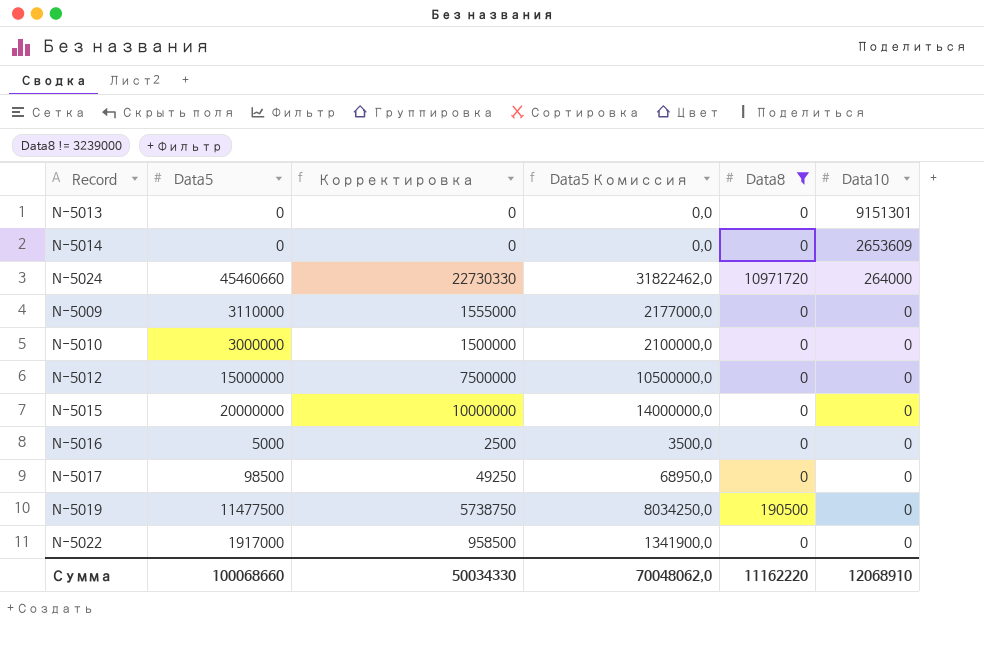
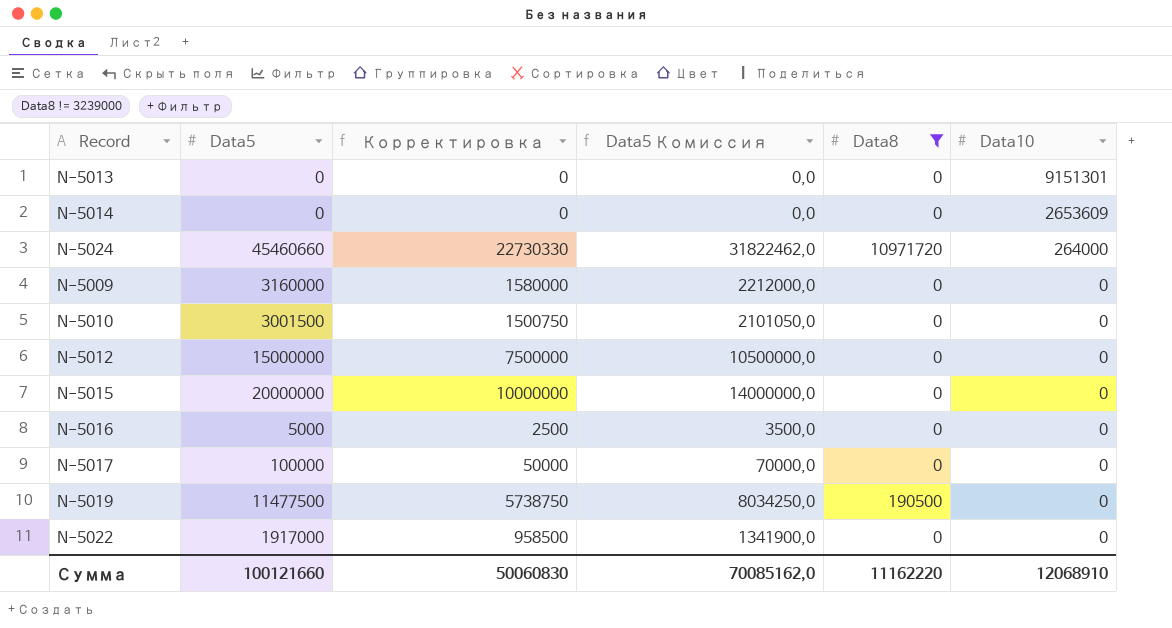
N-5009 | Data5: 3110000 -> 3160000
N-5009 | Корректировка: 1555000 -> 1580000
N-5009 | Data5 Комиссия: 2177000,0 -> 2212000,0
N-5010 | Data5: 3000000 -> 3001500
N-5010 | Корректировка: 1500000 -> 1500750
N-5010 | Data5 Комиссия: 2100000,0 -> 2101050,0
N-5017 | Data5: 98500 -> 100000
N-5017 | Корректировка: 49250 -> 50000
N-5017 | Data5 Комиссия: 68950,0 -> 70000,0
Сумма | Data5: 100068660 -> 100121660
Сумма | Корректировка: 50034330 -> 50060830
Сумма | Data5 Комиссия: 70048062,0 -> 70085162,0

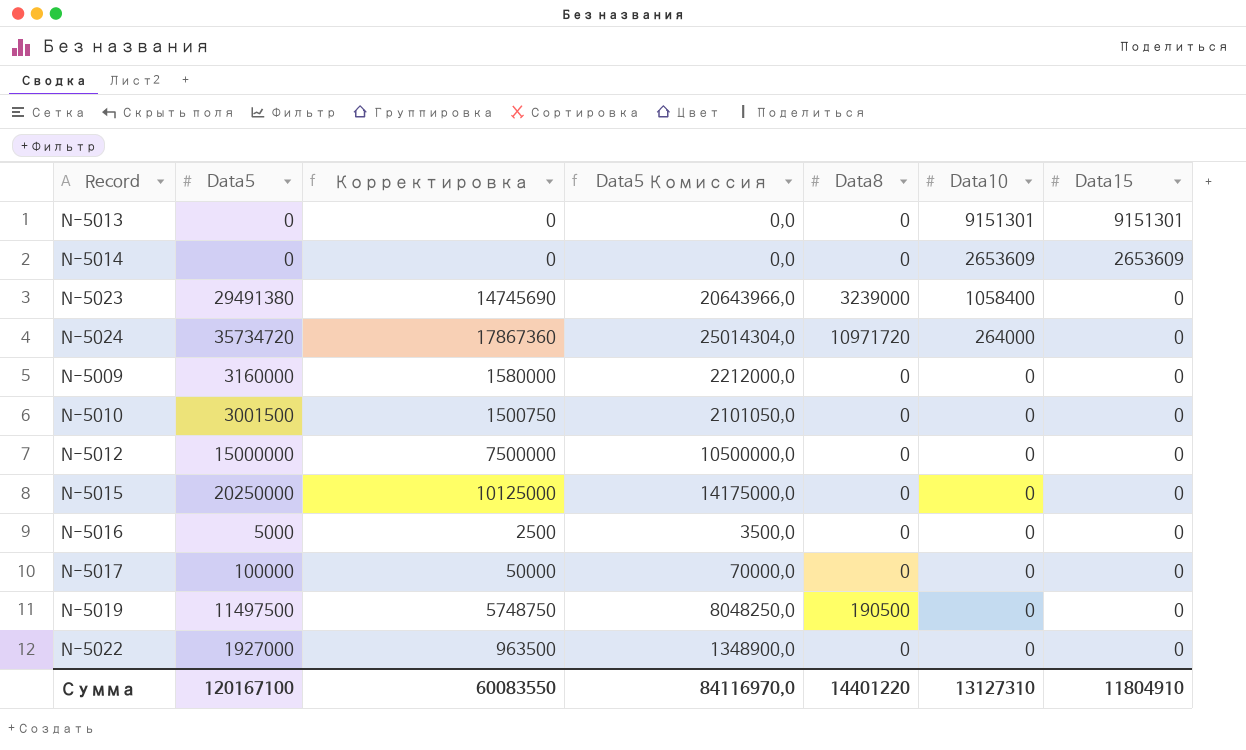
filter: Data8 != 3239000 -> none
column Data15 | position: none -> 7
N-5024 | Data5: 45460660 -> 35734720
N-5024 | Корректировка: 22730330 -> 17867360
N-5024 | Data5 Комиссия: 31822462,0 -> 25014304,0
N-5015 | Data5: 20000000 -> 20250000
N-5015 | Корректировка: 10000000 -> 10125000
N-5015 | Data5 Комиссия: 14000000,0 -> 14175000,0
N-5019 | Data5: 11477500 -> 11497500
N-5019 | Корректировка: 5738750 -> 5748750
N-5019 | Data5 Комиссия: 8034250,0 -> 8048250,0
N-5022 | Data5: 1917000 -> 1927000
N-5022 | Корректировка: 958500 -> 963500
N-5022 | Data5 Комиссия: 1341900,0 -> 1348900,0
Сумма | Data5: 100121660 -> 120167100
Сумма | Корректировка: 50060830 -> 60083550
Сумма | Data5 Комиссия: 70085162,0 -> 84116970,0
Сумма | Data8: 11162220 -> 14401220
Сумма | Data10: 12068910 -> 13127310

